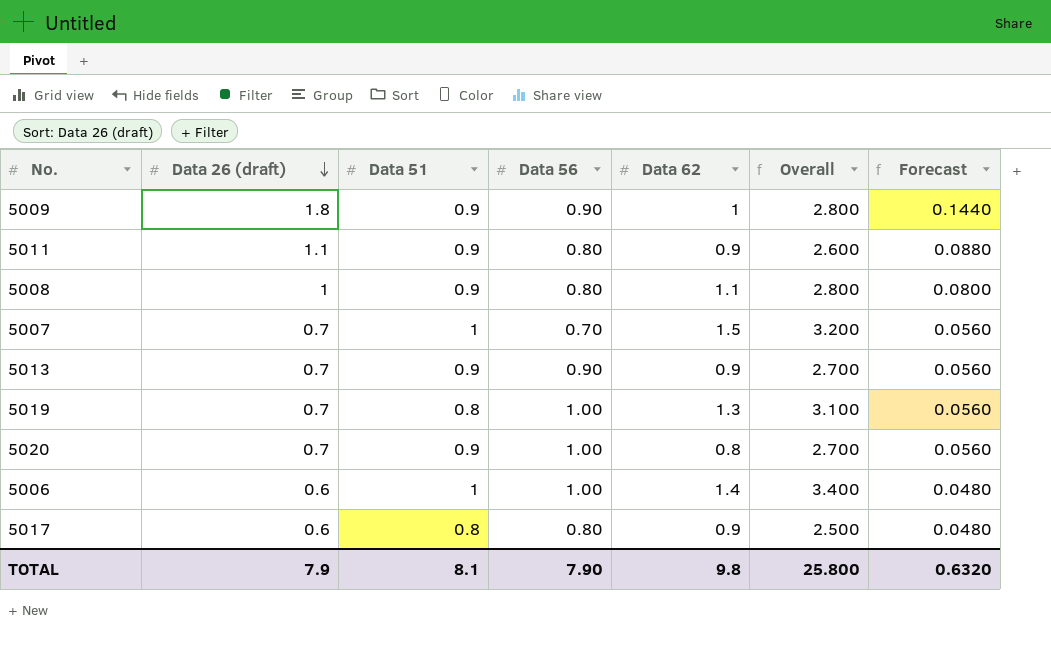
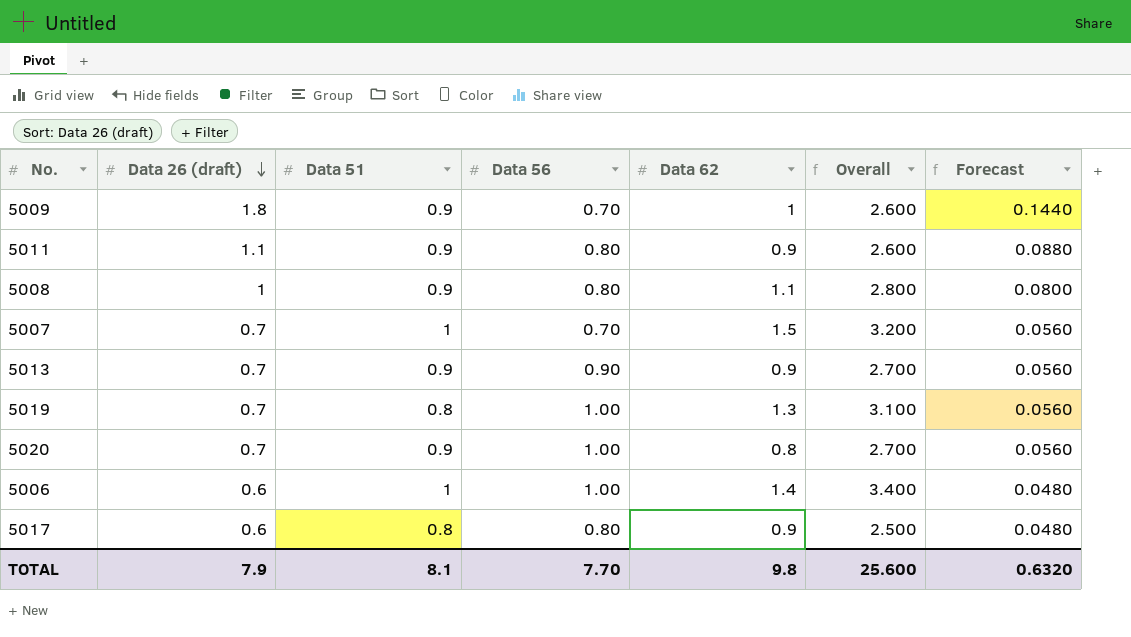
5009 | Data 56: 0.90 -> 0.70
5009 | Overall: 2.800 -> 2.600
TOTAL | Data 56: 7.90 -> 7.70
TOTAL | Overall: 25.800 -> 25.600

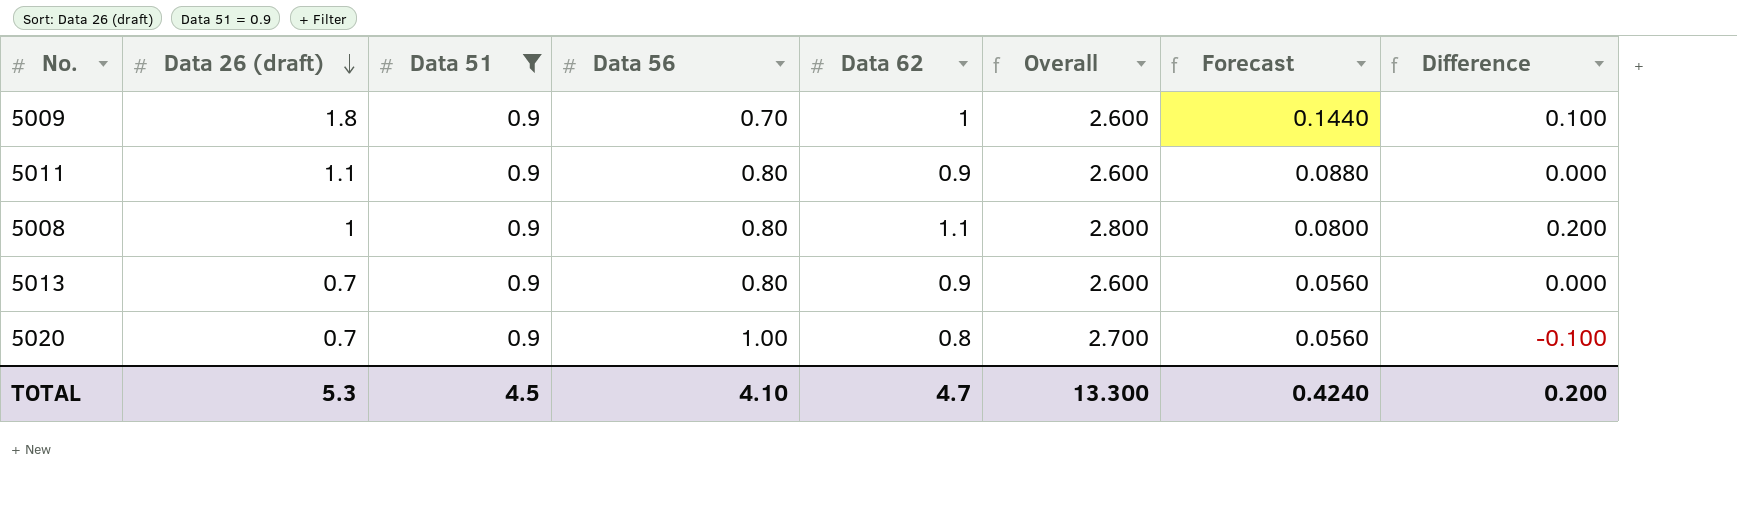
filter: none -> Data 51 = 0.9
column Difference | formula: none -> [Data 62] - [Data 51]
5013 | Data 56: 0.90 -> 0.80
5013 | Overall: 2.700 -> 2.600
TOTAL | Data 26 (draft): 7.9 -> 5.3
TOTAL | Data 51: 8.1 -> 4.5
TOTAL | Data 56: 7.70 -> 4.10
TOTAL | Data 62: 9.8 -> 4.7
TOTAL | Overall: 25.600 -> 13.300
TOTAL | Forecast: 0.6320 -> 0.4240

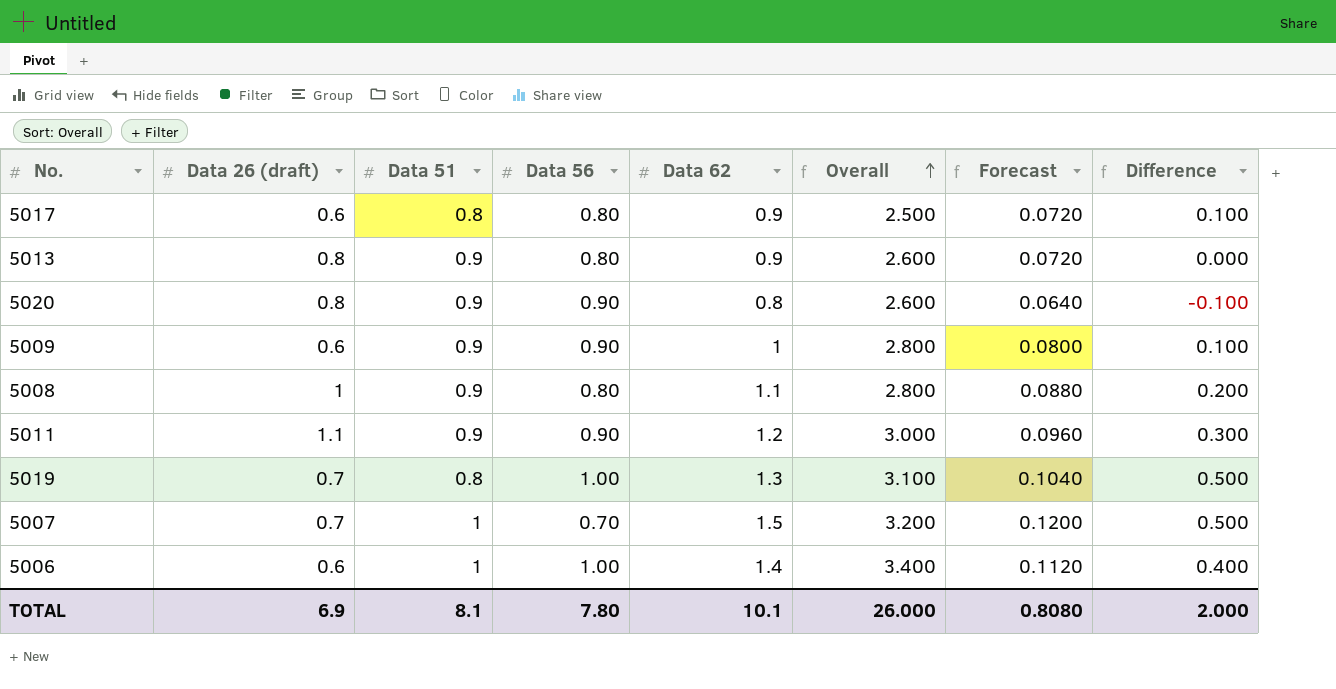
filter: Data 51 = 0.9 -> none
row order: Data 26 (draft) descending -> Overall ascending
column Forecast | formula: [Data 26 (draft)] * 0.08 -> [Data 62] * 0.08
5013 | Data 26 (draft): 0.7 -> 0.8
5020 | Data 26 (draft): 0.7 -> 0.8
5020 | Data 56: 1.00 -> 0.90
5020 | Overall: 2.700 -> 2.600
5009 | Data 26 (draft): 1.8 -> 0.6
5009 | Data 56: 0.70 -> 0.90
5009 | Overall: 2.600 -> 2.800
5011 | Data 56: 0.80 -> 0.90
5011 | Data 62: 0.9 -> 1.2
5011 | Overall: 2.600 -> 3.000
5011 | Difference: 0.000 -> 0.300
TOTAL | Data 26 (draft): 5.3 -> 6.9
TOTAL | Data 51: 4.5 -> 8.1
TOTAL | Data 56: 4.10 -> 7.80
TOTAL | Data 62: 4.7 -> 10.1
TOTAL | Overall: 13.300 -> 26.000
TOTAL | Forecast: 0.4240 -> 0.8080
TOTAL | Difference: 0.200 -> 2.000

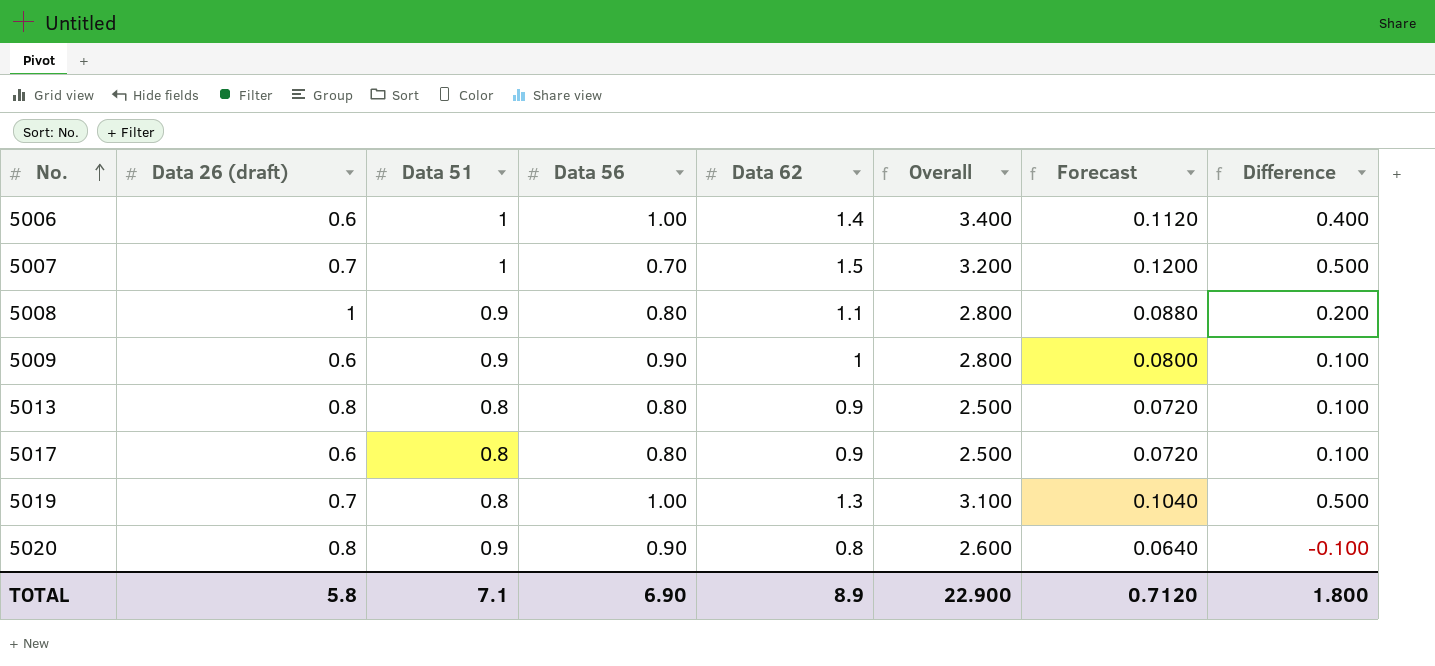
row order: Overall ascending -> No. ascending
row 5011: 1.1 | 0.9 | 0.90 | 1.2 | 3.000 | 0.0960 | 0.300 -> none
5013 | Data 51: 0.9 -> 0.8
5013 | Overall: 2.600 -> 2.500
5013 | Difference: 0.000 -> 0.100
TOTAL | Data 26 (draft): 6.9 -> 5.8
TOTAL | Data 51: 8.1 -> 7.1
TOTAL | Data 56: 7.80 -> 6.90
TOTAL | Data 62: 10.1 -> 8.9
TOTAL | Overall: 26.000 -> 22.900
TOTAL | Forecast: 0.8080 -> 0.7120
TOTAL | Difference: 2.000 -> 1.800

